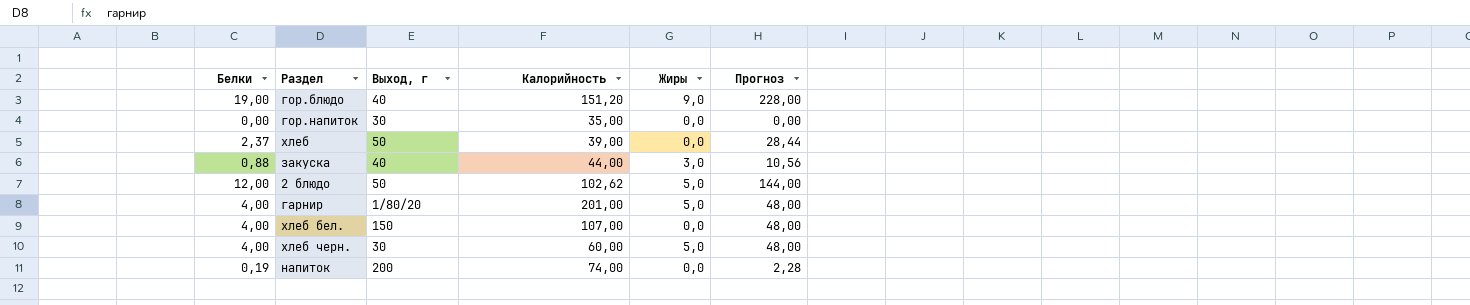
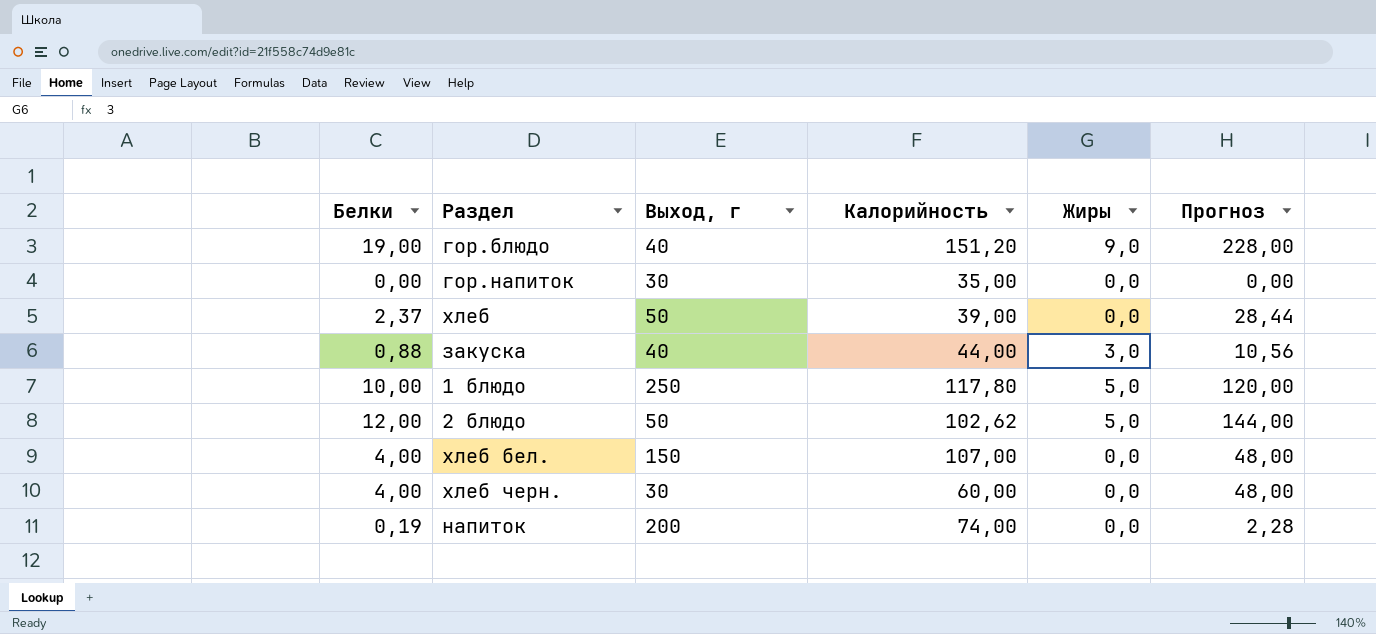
row гарнир: 4,00 | 1/80/20 | 201,00 | 5,0 | 48,00 -> none
row 1 блюдо: none -> 10,00 | 250 | 117,80 | 5,0 | 120,00
хлеб черн. | Жиры: 5,0 -> 0,0

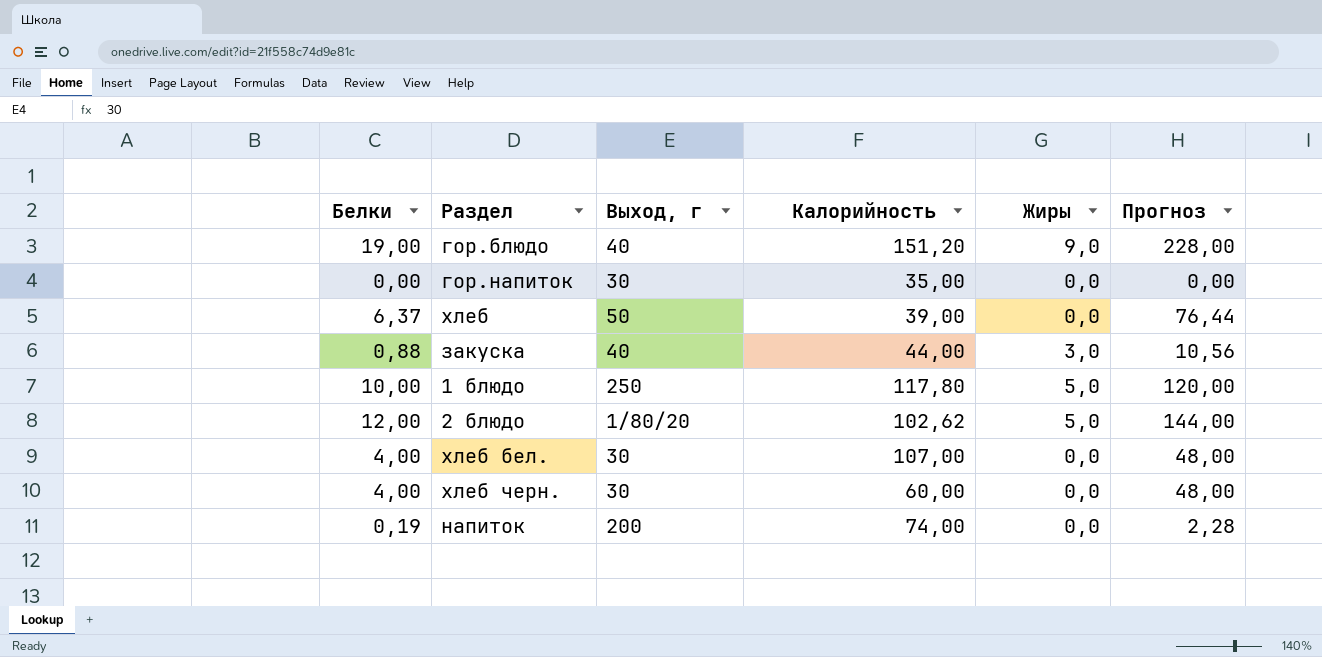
хлеб | Белки: 2,37 -> 6,37
хлеб | Прогноз: 28,44 -> 76,44
2 блюдо | Выход, г: 50 -> 1/80/20
хлеб бел. | Выход, г: 150 -> 30

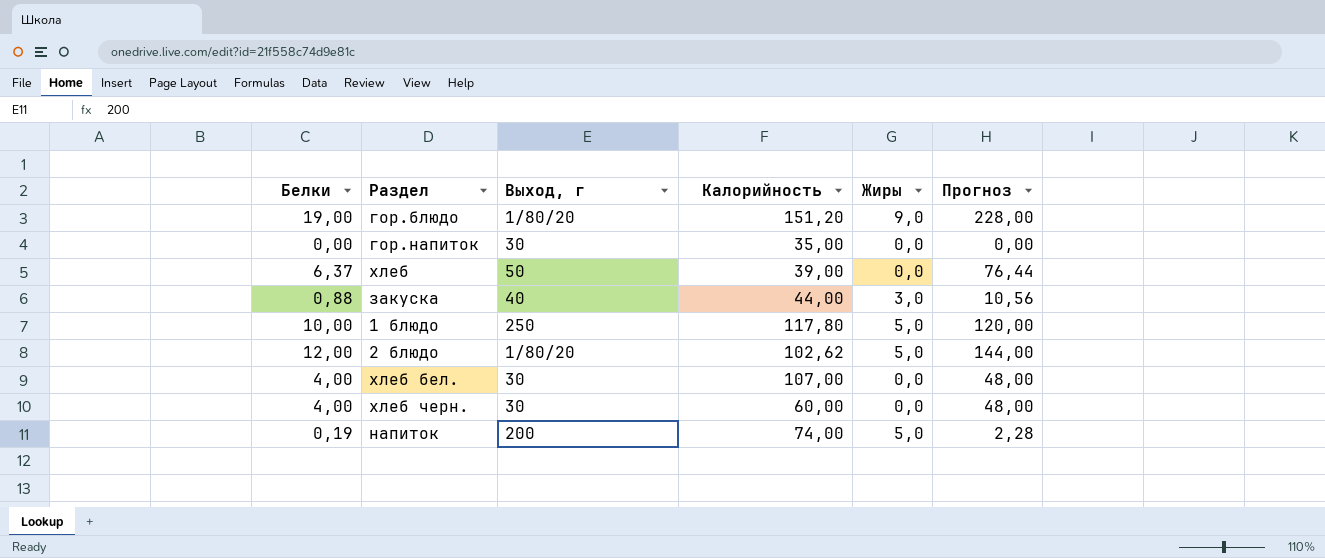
гор.блюдо | Выход, г: 40 -> 1/80/20
напиток | Жиры: 0,0 -> 5,0

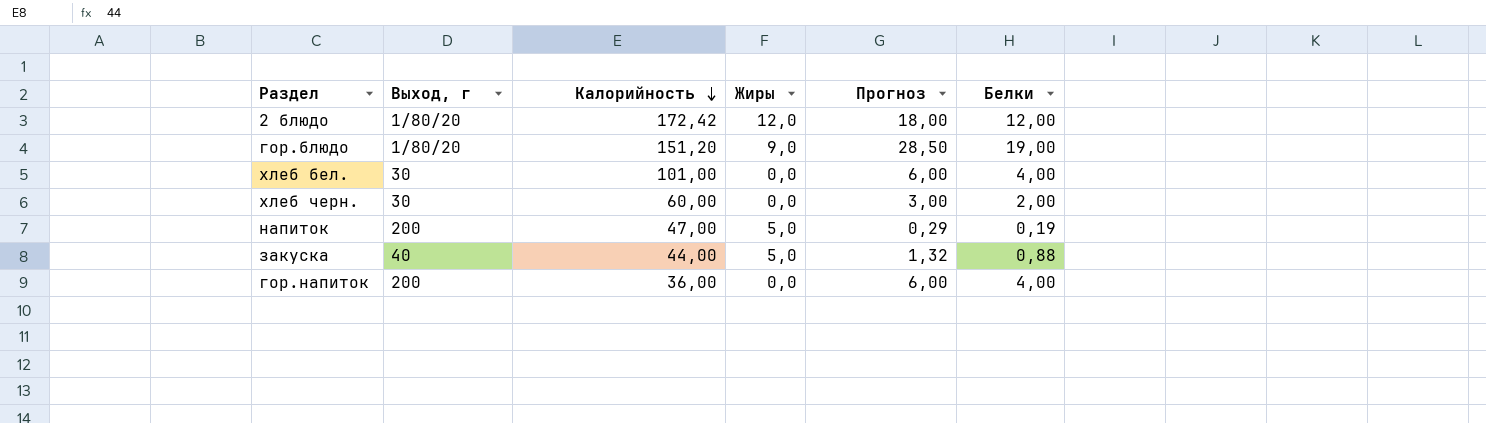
row order: none -> Калорийность descending
column Прогноз | formula: [Белки] * 12 -> [Белки] * 1,5
column Белки | position: 1 -> 6
row хлеб: 6,37 | 50 | 39,00 | 0,0 | 76,44 -> none
row 1 блюдо: 10,00 | 250 | 117,80 | 5,0 | 120,00 -> none
2 блюдо | Калорийность: 102,62 -> 172,42
2 блюдо | Жиры: 5,0 -> 12,0
хлеб бел. | Калорийность: 107,00 -> 101,00
хлеб черн. | Белки: 4,00 -> 2,00
напиток | Калорийность: 74,00 -> 47,00
закуска | Жиры: 3,0 -> 5,0
гор.напиток | Выход, г: 30 -> 200
гор.напиток | Калорийность: 35,00 -> 36,00
гор.напиток | Белки: 0,00 -> 4,00

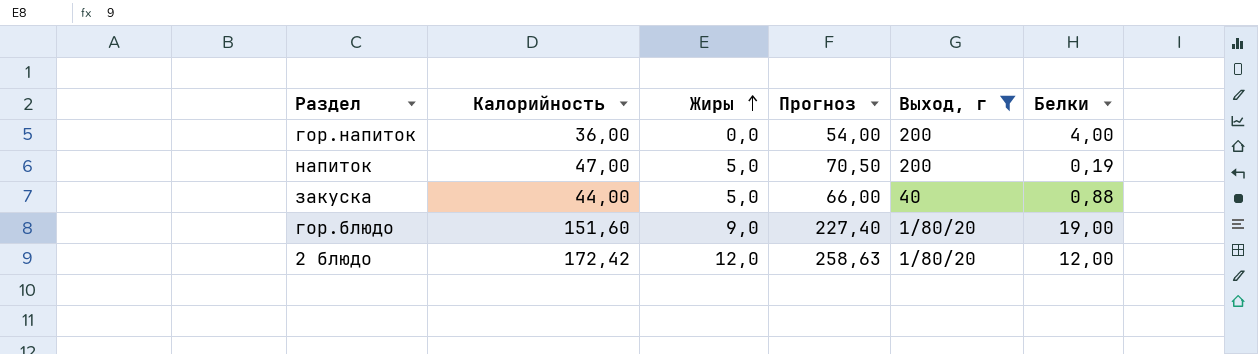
filter: none -> Выход, г != 30
row order: Калорийность descending -> Жиры ascending
column Прогноз | formula: [Белки] * 1,5 -> [Калорийность] * 1,5
column Выход, г | position: 2 -> 5
гор.блюдо | Калорийность: 151,20 -> 151,60

